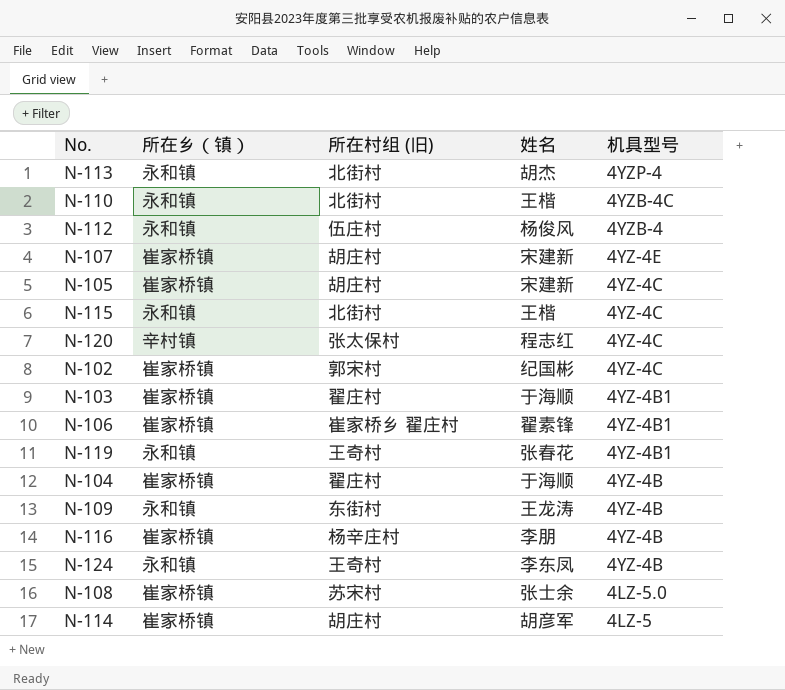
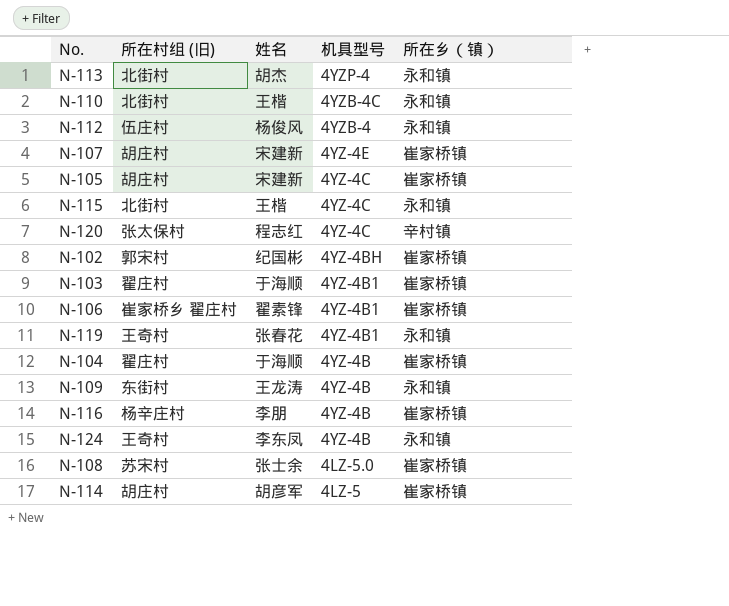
column 所在乡（镇） | position: 2 -> 5
N-102 | 机具型号: 4YZ-4C -> 4YZ-4BH

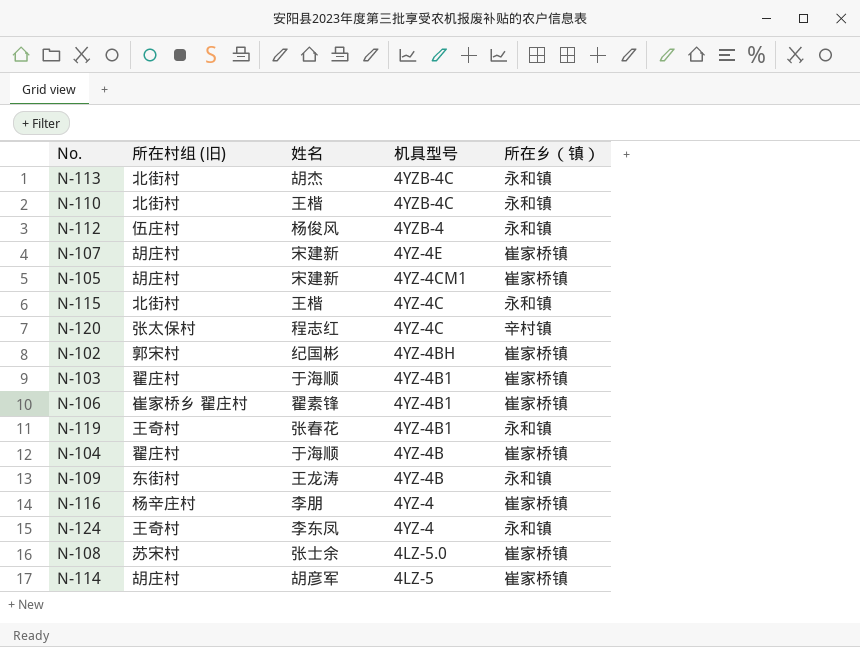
N-113 | 机具型号: 4YZP-4 -> 4YZB-4C
N-105 | 机具型号: 4YZ-4C -> 4YZ-4CM1
N-116 | 机具型号: 4YZ-4B -> 4YZ-4
N-124 | 机具型号: 4YZ-4B -> 4YZ-4

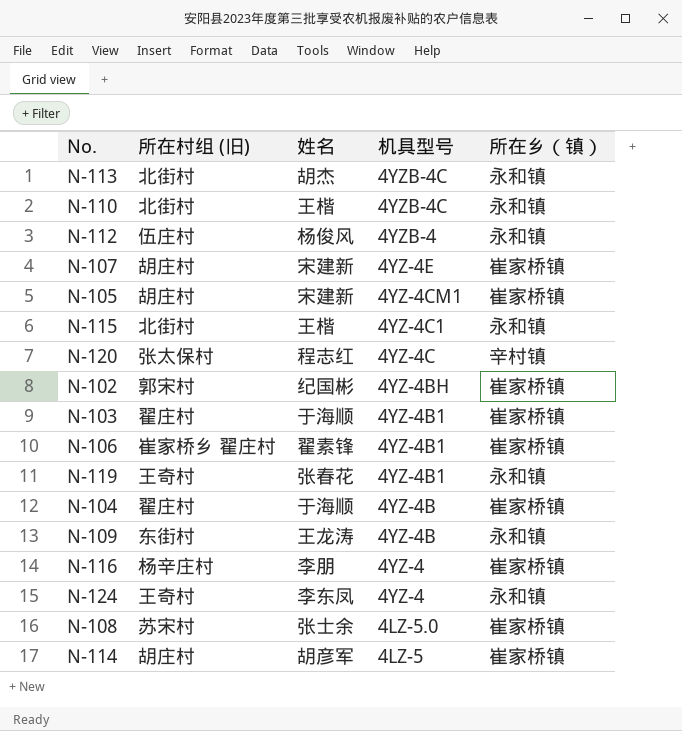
N-115 | 机具型号: 4YZ-4C -> 4YZ-4C1

